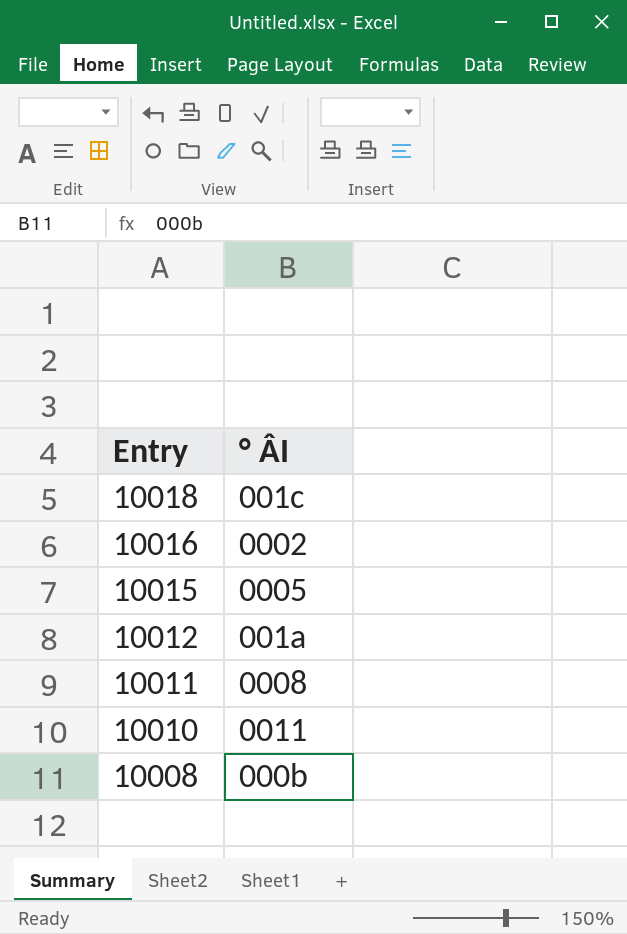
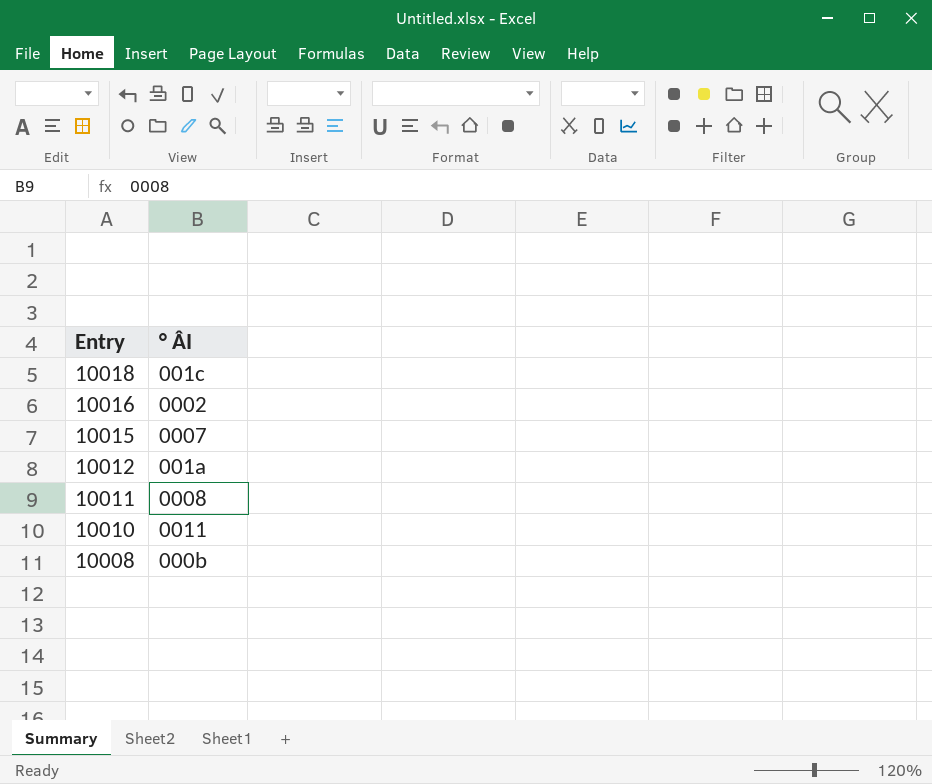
10015 | ° ÂI: 0005 -> 0007

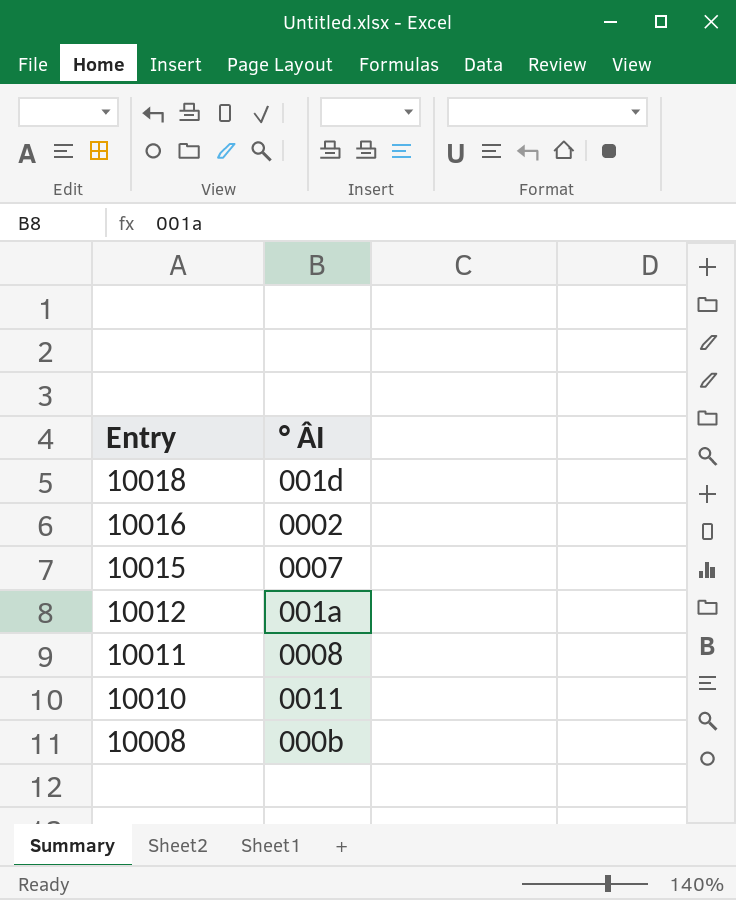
10018 | ° ÂI: 001c -> 001d

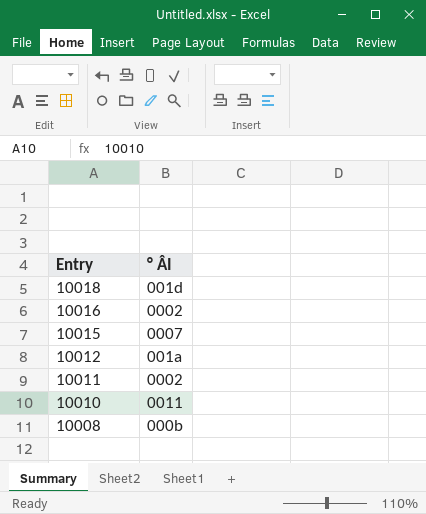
10011 | ° ÂI: 0008 -> 0002

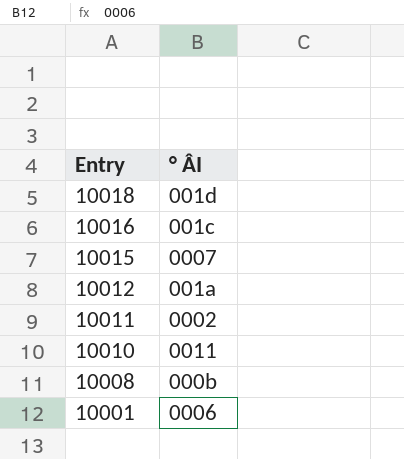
10016 | ° ÂI: 0002 -> 001c
row 10001: none -> 0006

